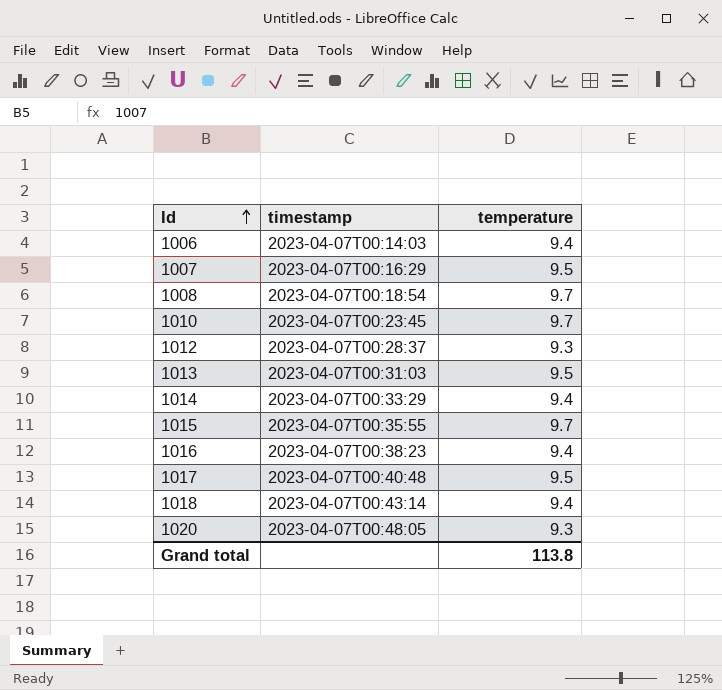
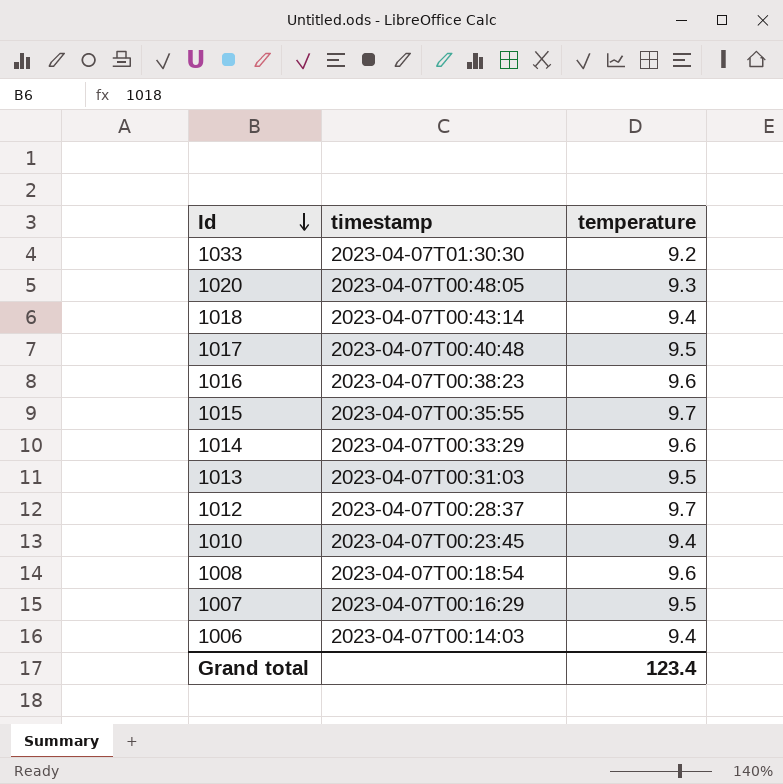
row order: Id ascending -> Id descending
row 1033: none -> 2023-04-07T01:30:30 | 9.2
1016 | temperature: 9.4 -> 9.6
1014 | temperature: 9.4 -> 9.6
1012 | temperature: 9.3 -> 9.7
1010 | temperature: 9.7 -> 9.4
1008 | temperature: 9.7 -> 9.6
Grand total | temperature: 113.8 -> 123.4

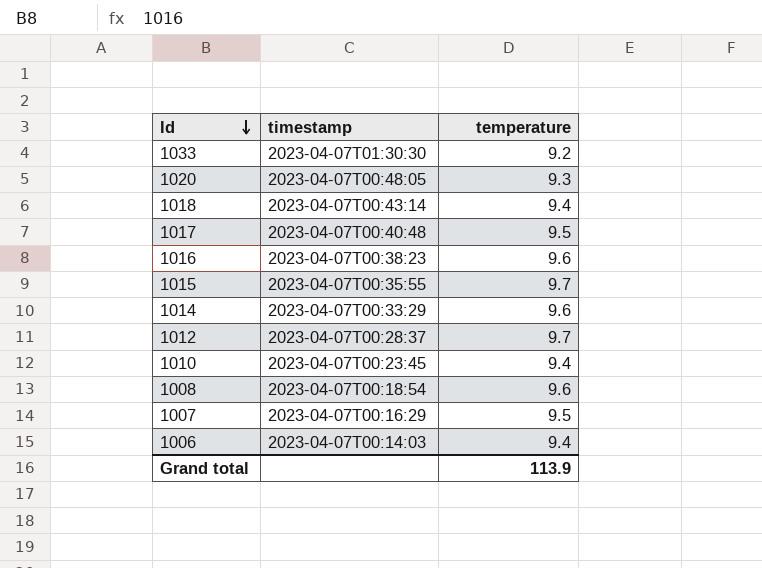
row 1013: 2023-04-07T00:31:03 | 9.5 -> none
Grand total | temperature: 123.4 -> 113.9

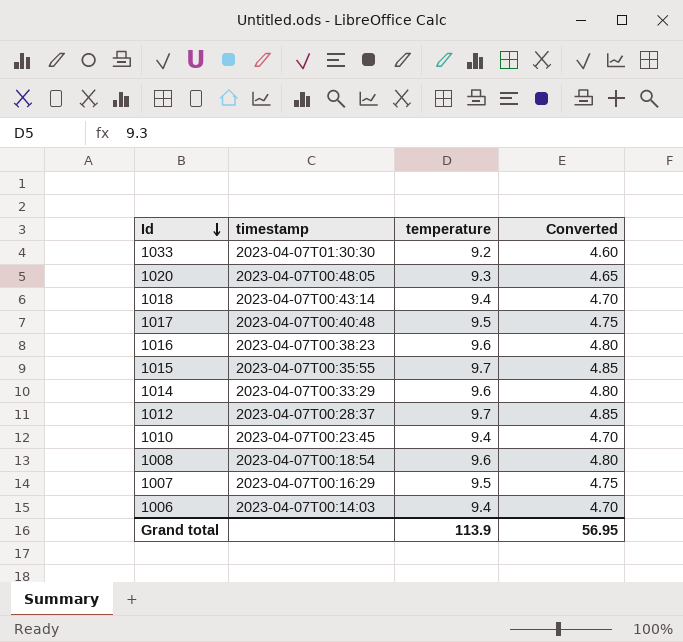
column Converted | formula: none -> [temperature] * 0.5

